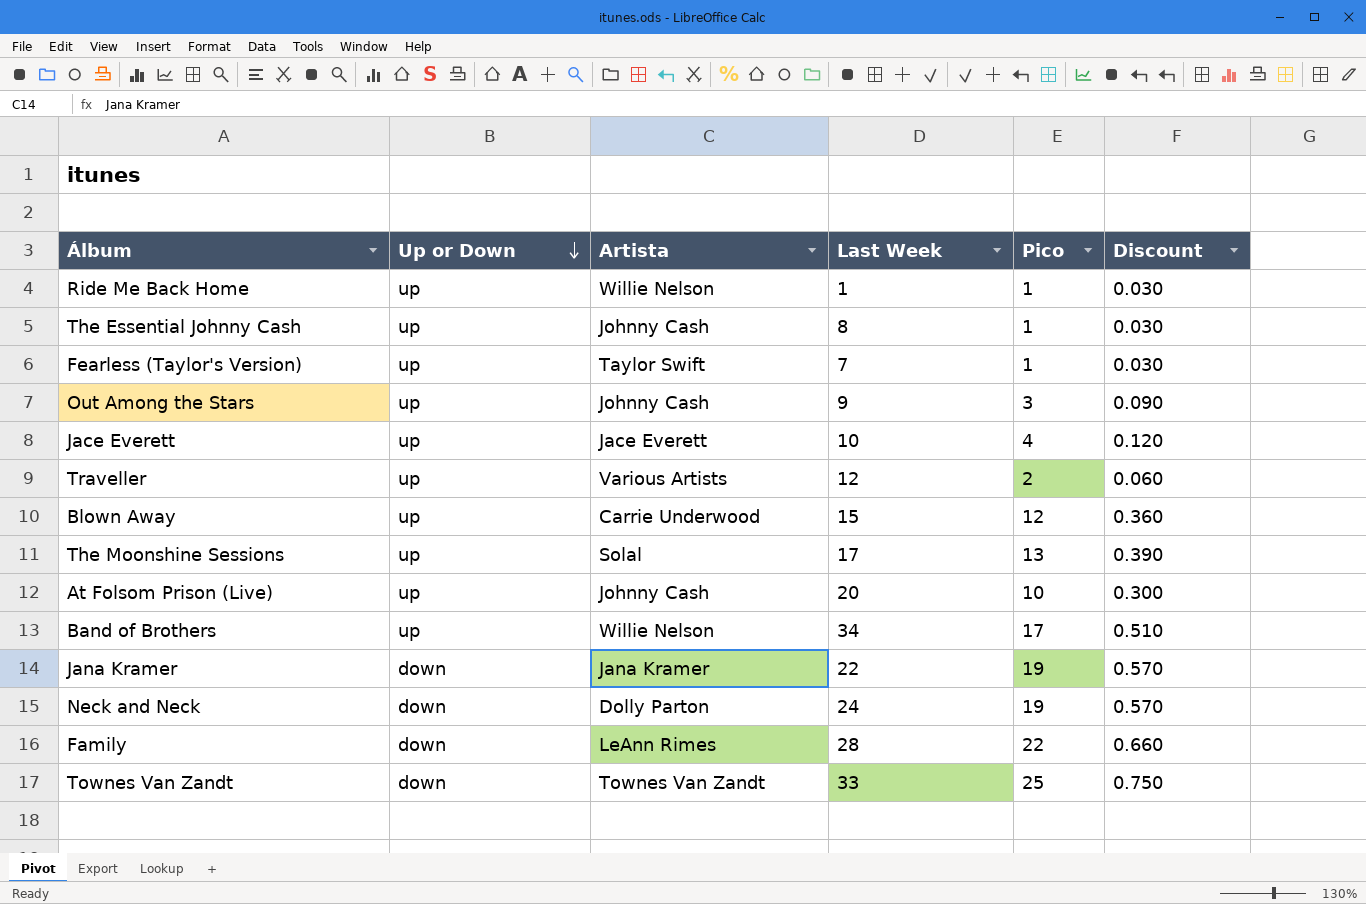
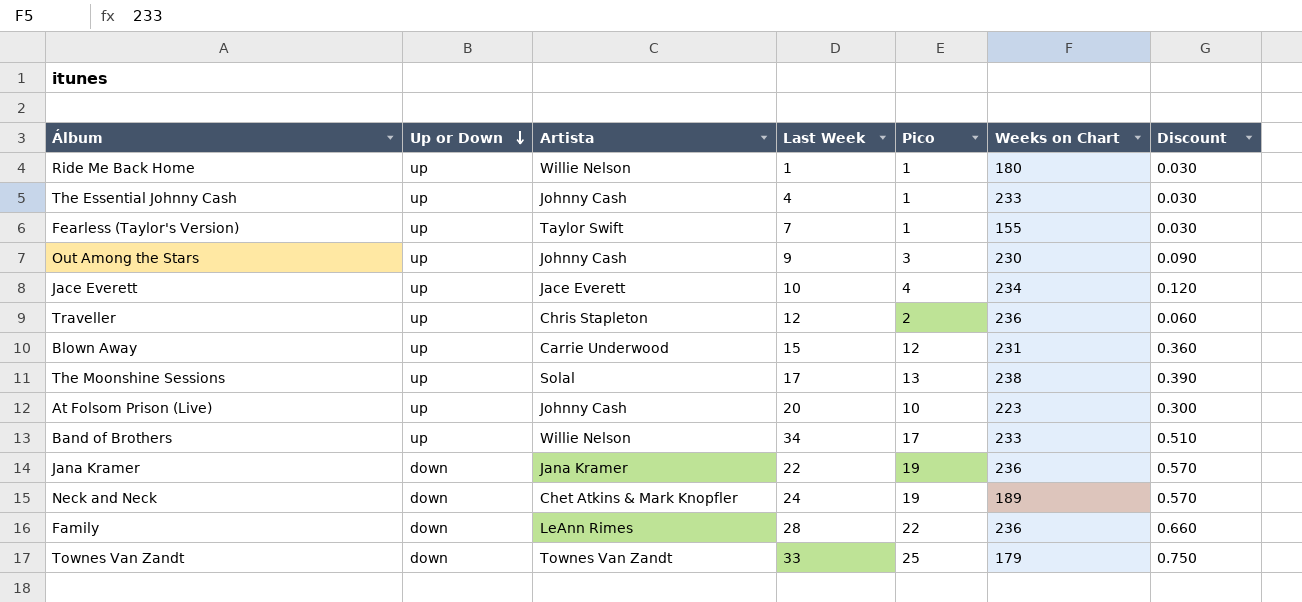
column Weeks on Chart | position: none -> 6
The Essential Johnny Cash | Last Week: 8 -> 4
Traveller | Artista: Various Artists -> Chris Stapleton
Neck and Neck | Artista: Dolly Parton -> Chet Atkins & Mark Knopfler

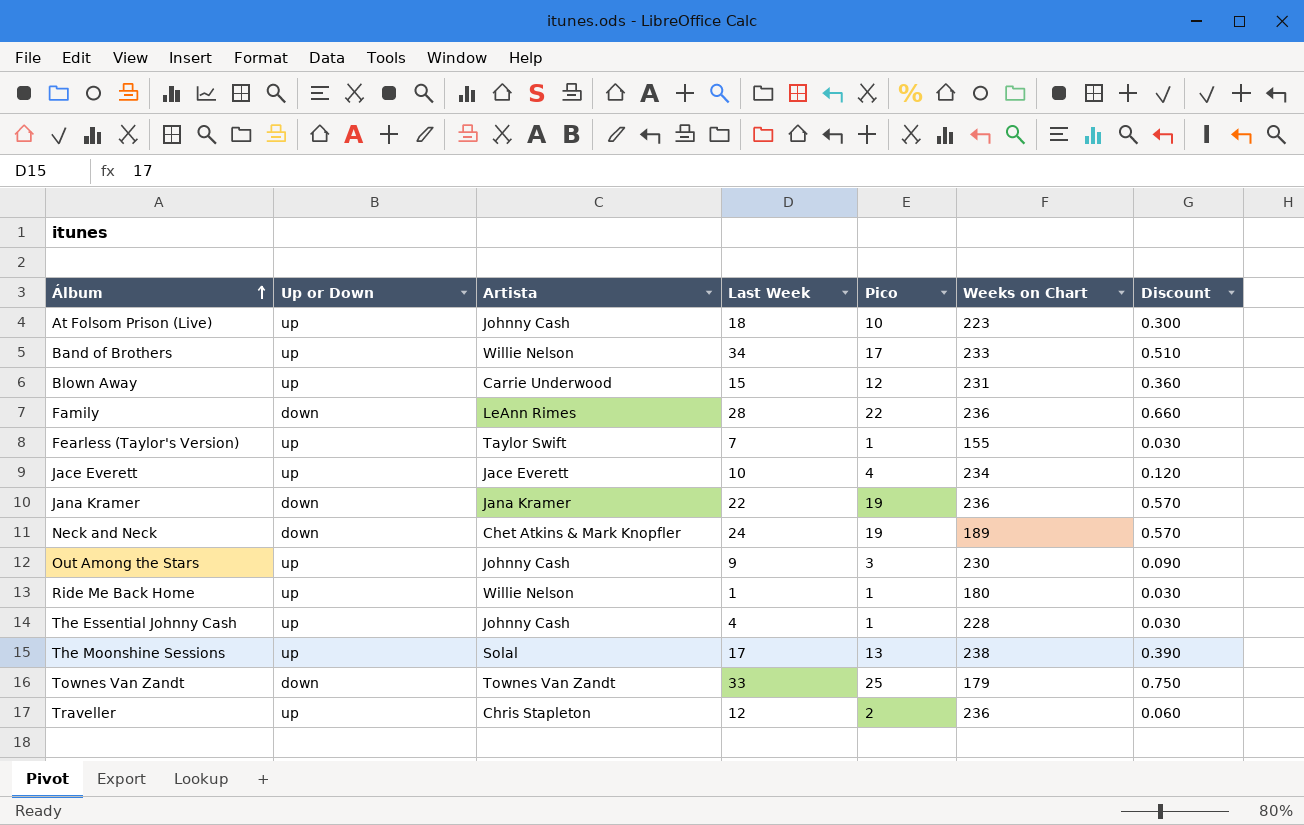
row order: Up or Down descending -> Álbum ascending
At Folsom Prison (Live) | Last Week: 20 -> 18
The Essential Johnny Cash | Weeks on Chart: 233 -> 228

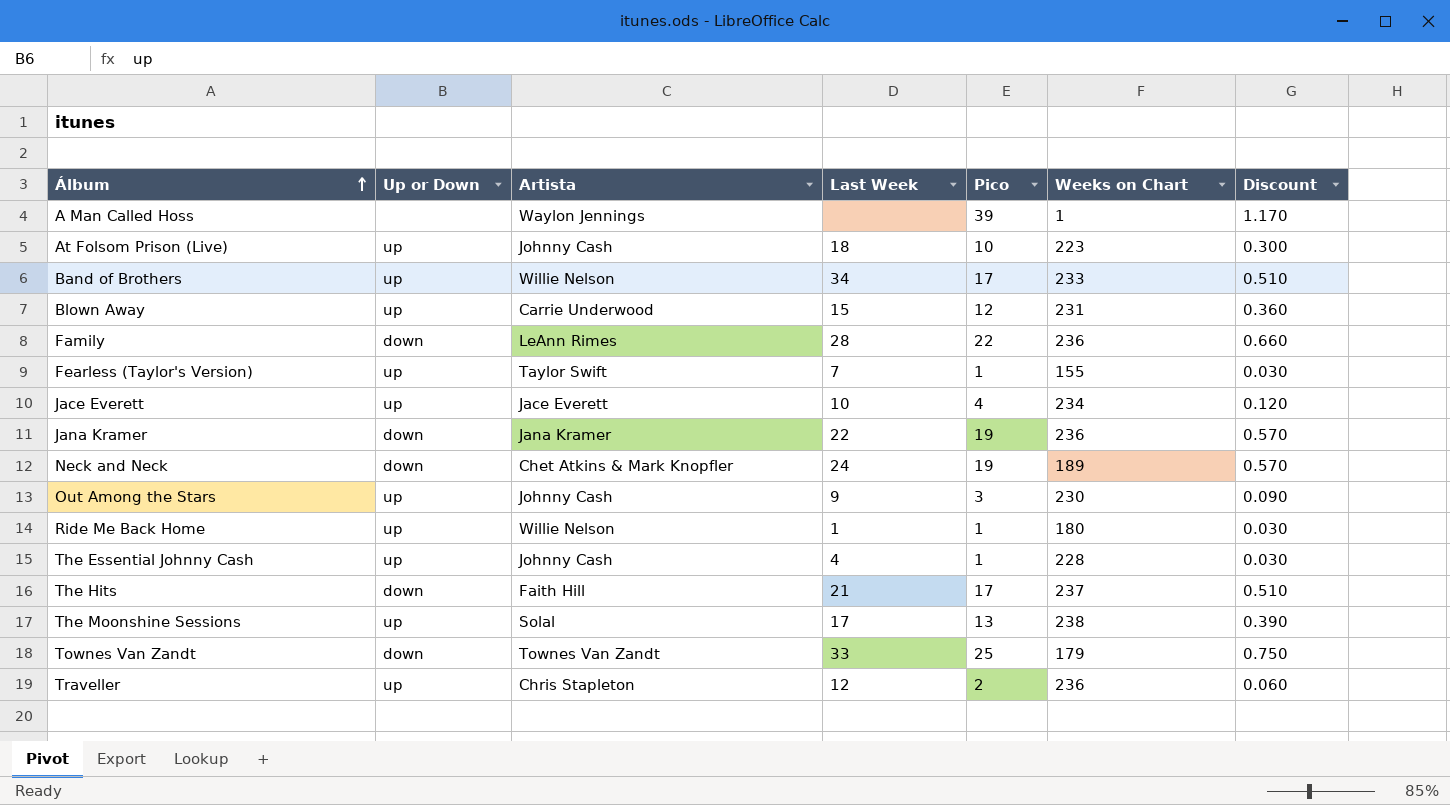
row A Man Called Hoss: none -> none | Waylon Jennings | none | 39 | 1 | 1.170
row The Hits: none -> down | Faith Hill | 21 | 17 | 237 | 0.510

